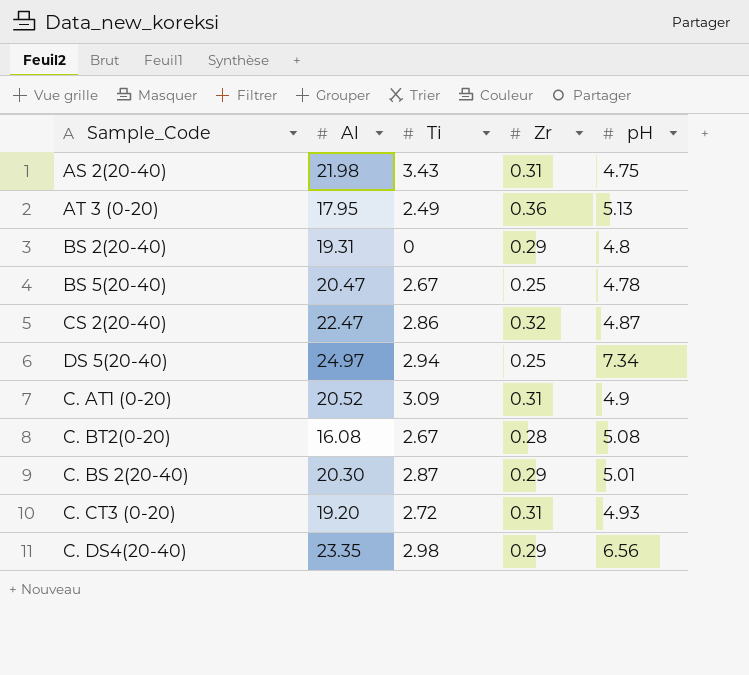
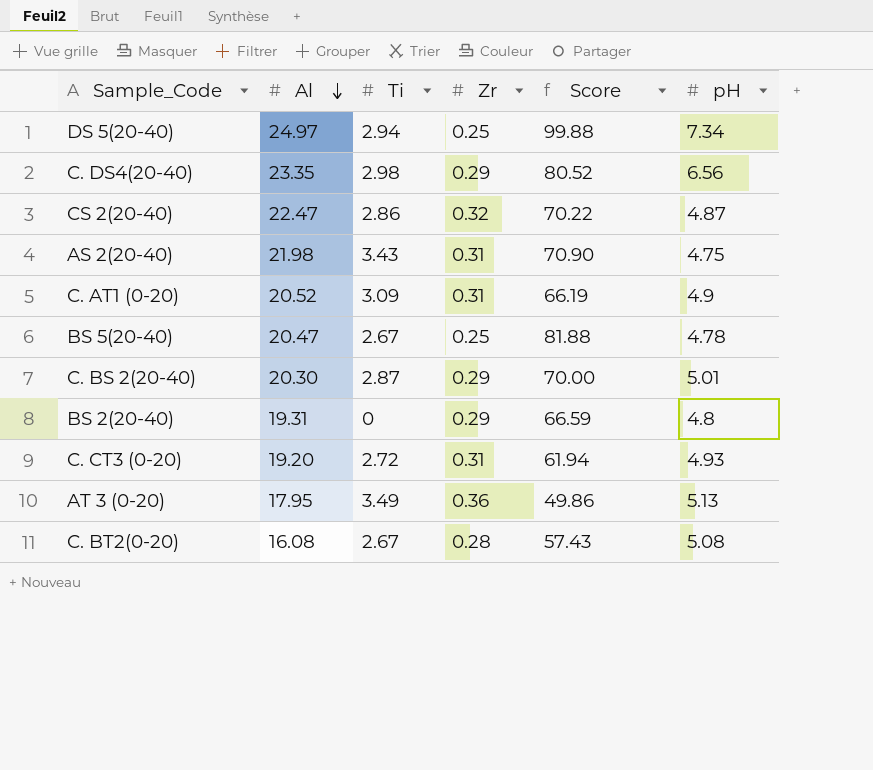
row order: none -> Al descending
column Score | formula: none -> [Al] / [Zr]
AT 3 (0-20) | Ti: 2.49 -> 3.49

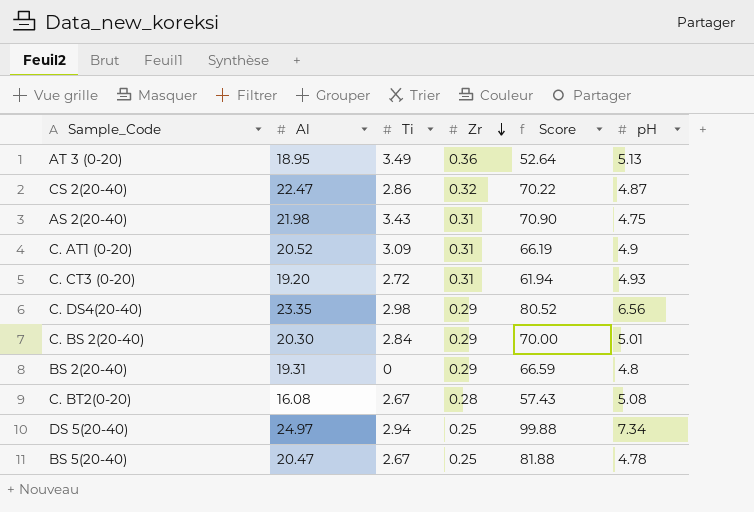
row order: Al descending -> Zr descending
AT 3 (0-20) | Al: 17.95 -> 18.95
AT 3 (0-20) | Score: 49.86 -> 52.64
C. BS 2(20-40) | Ti: 2.87 -> 2.84

